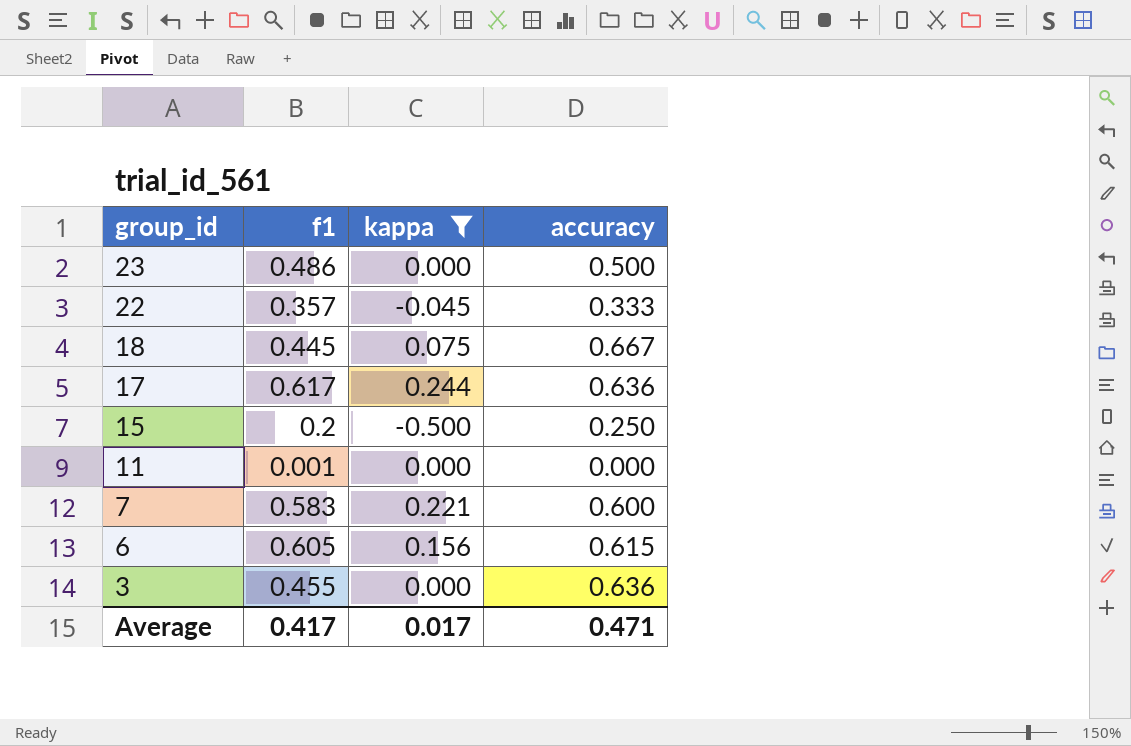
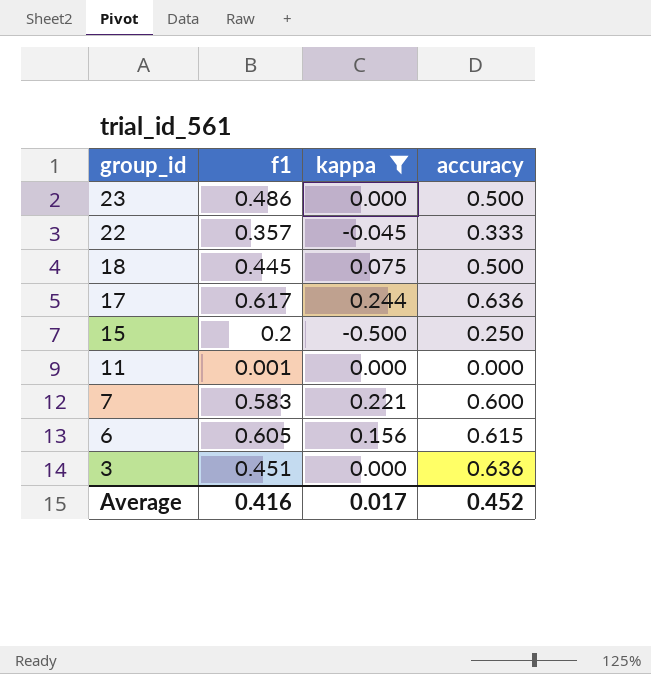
18 | accuracy: 0.667 -> 0.500
3 | f1: 0.455 -> 0.451
Average | f1: 0.417 -> 0.416
Average | accuracy: 0.471 -> 0.452

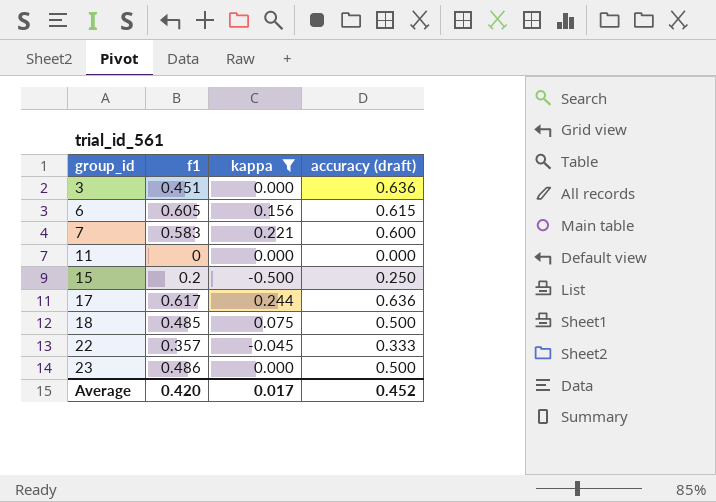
row order: group_id descending -> group_id ascending
column name: accuracy -> accuracy (draft)
11 | f1: 0.001 -> 0
18 | f1: 0.445 -> 0.485
Average | f1: 0.416 -> 0.420

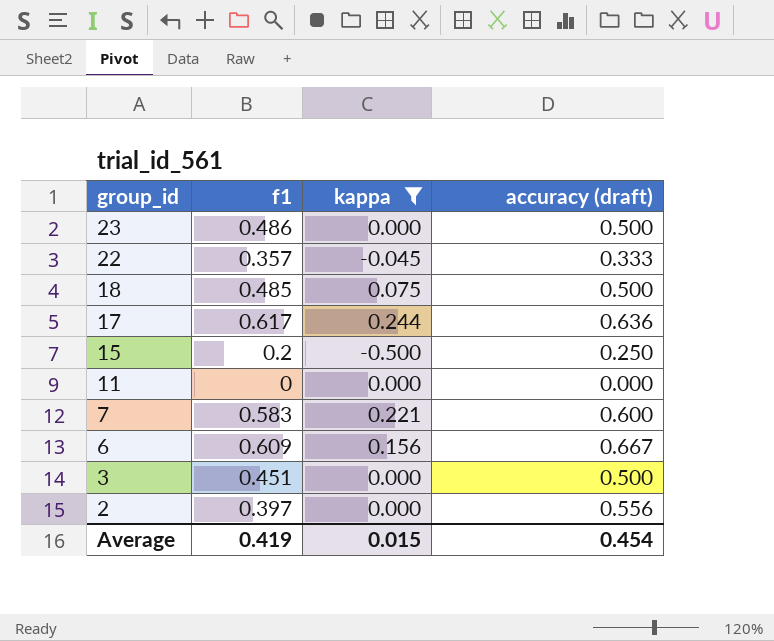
row order: group_id ascending -> group_id descending
6 | f1: 0.605 -> 0.609
6 | accuracy (draft): 0.615 -> 0.667
3 | accuracy (draft): 0.636 -> 0.500
row 2: none -> 0.397 | 0.000 | 0.556
Average | f1: 0.420 -> 0.419
Average | kappa: 0.017 -> 0.015
Average | accuracy (draft): 0.452 -> 0.454

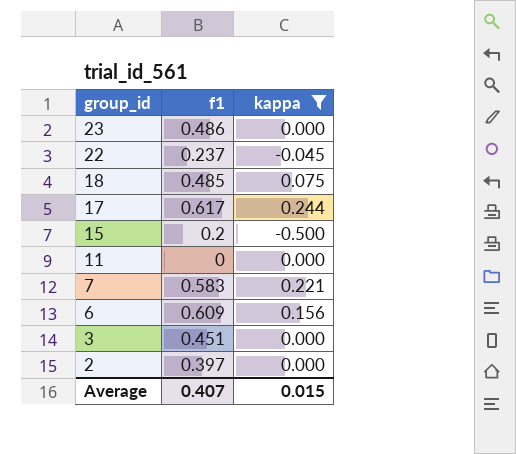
column accuracy (draft) | position: 4 -> none
22 | f1: 0.357 -> 0.237
Average | f1: 0.419 -> 0.407

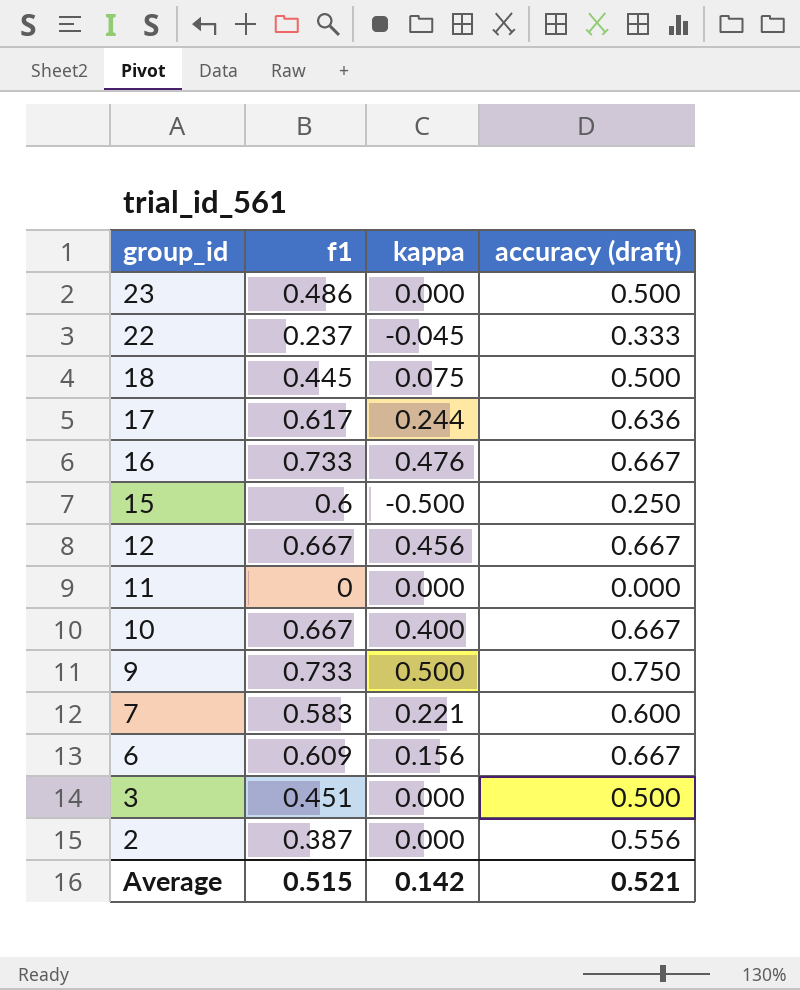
filter: kappa <= 0.244 -> none
column accuracy (draft) | position: none -> 4
18 | f1: 0.485 -> 0.445
15 | f1: 0.2 -> 0.6
2 | f1: 0.397 -> 0.387
Average | f1: 0.407 -> 0.515
Average | kappa: 0.015 -> 0.142

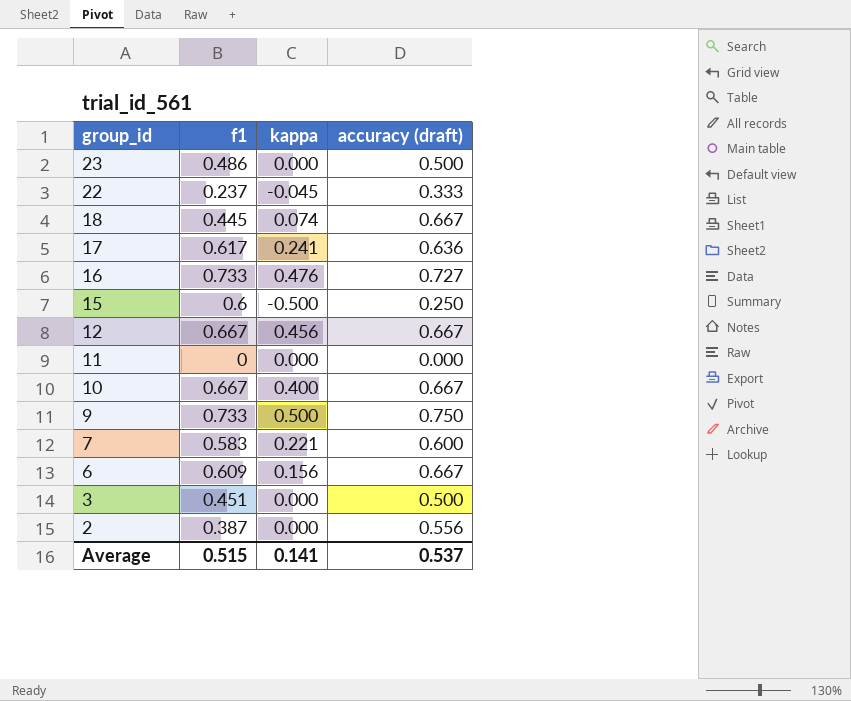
18 | kappa: 0.075 -> 0.074
18 | accuracy (draft): 0.500 -> 0.667
17 | kappa: 0.244 -> 0.241
16 | accuracy (draft): 0.667 -> 0.727
Average | kappa: 0.142 -> 0.141
Average | accuracy (draft): 0.521 -> 0.537

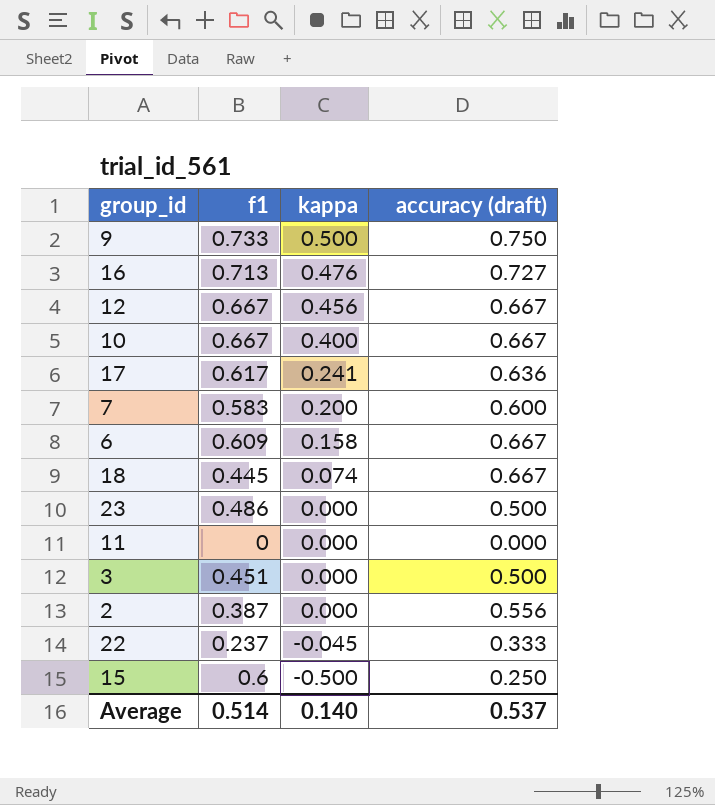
row order: group_id descending -> kappa descending
16 | f1: 0.733 -> 0.713
7 | kappa: 0.221 -> 0.200
6 | kappa: 0.156 -> 0.158
Average | f1: 0.515 -> 0.514
Average | kappa: 0.141 -> 0.140

